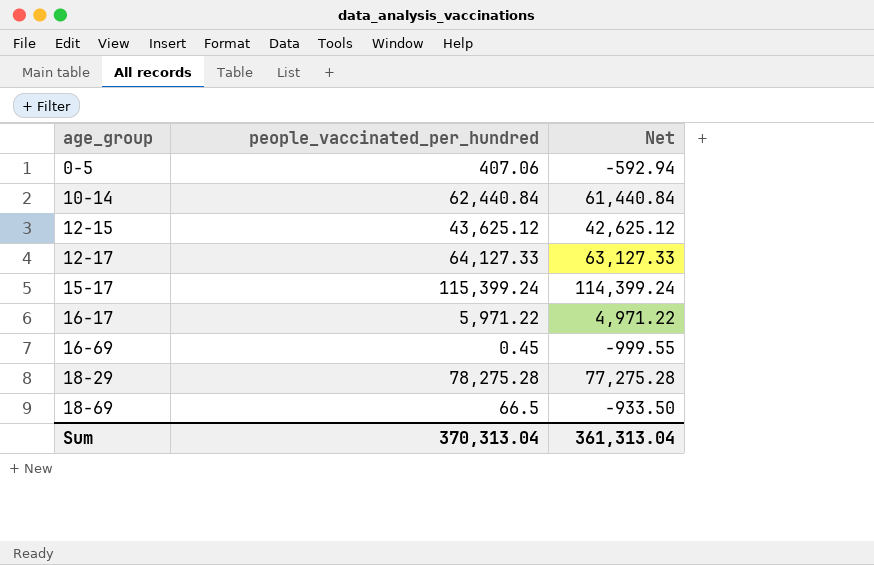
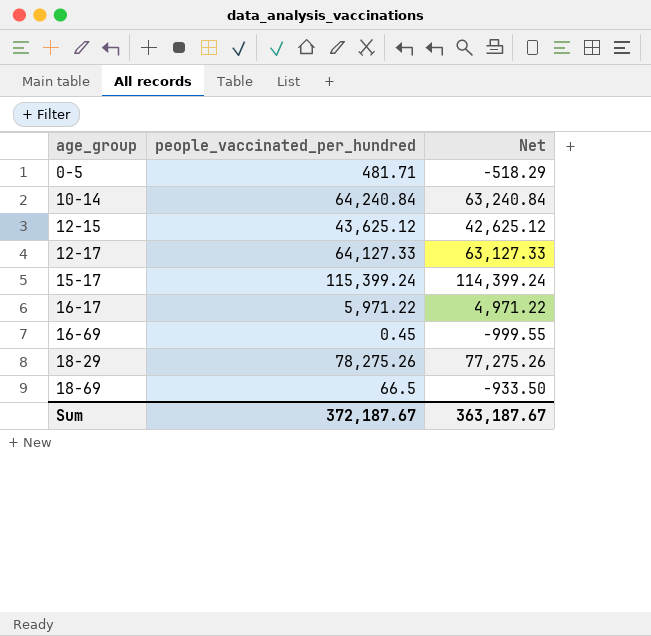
0-5 | people_vaccinated_per_hundred: 407.06 -> 481.71
0-5 | Net: -592.94 -> -518.29
10-14 | people_vaccinated_per_hundred: 62,440.84 -> 64,240.84
10-14 | Net: 61,440.84 -> 63,240.84
18-29 | people_vaccinated_per_hundred: 78,275.28 -> 78,275.26
18-29 | Net: 77,275.28 -> 77,275.26
Sum | people_vaccinated_per_hundred: 370,313.04 -> 372,187.67
Sum | Net: 361,313.04 -> 363,187.67

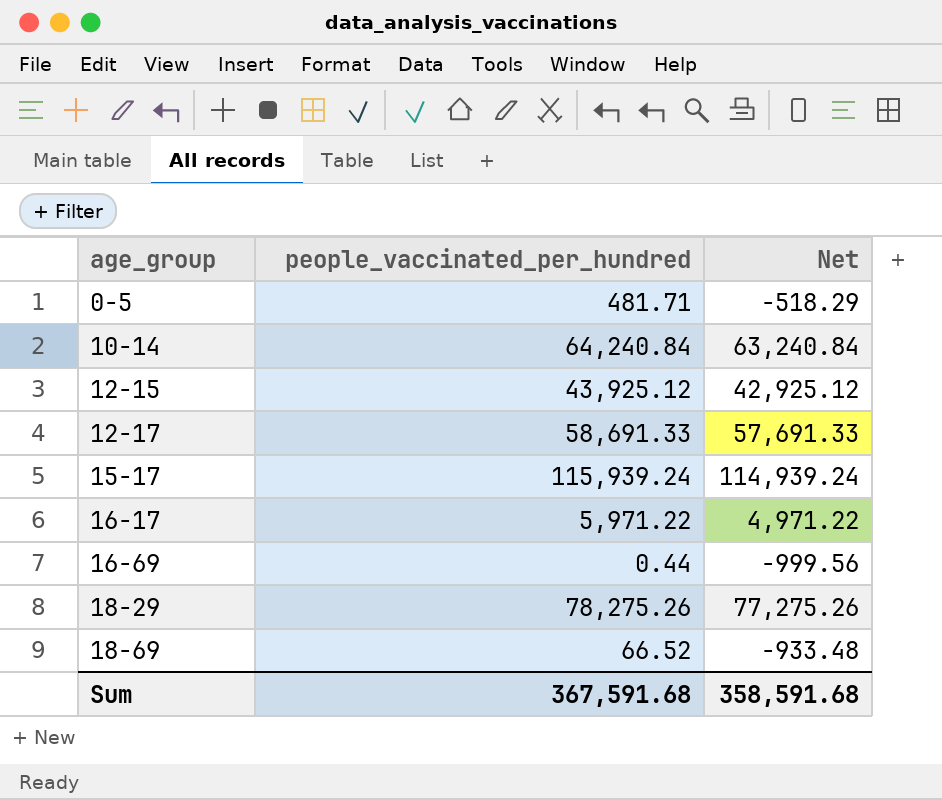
12-15 | people_vaccinated_per_hundred: 43,625.12 -> 43,925.12
12-15 | Net: 42,625.12 -> 42,925.12
12-17 | people_vaccinated_per_hundred: 64,127.33 -> 58,691.33
12-17 | Net: 63,127.33 -> 57,691.33
15-17 | people_vaccinated_per_hundred: 115,399.24 -> 115,939.24
15-17 | Net: 114,399.24 -> 114,939.24
16-69 | people_vaccinated_per_hundred: 0.45 -> 0.44
16-69 | Net: -999.55 -> -999.56
18-69 | people_vaccinated_per_hundred: 66.5 -> 66.52
18-69 | Net: -933.50 -> -933.48
Sum | people_vaccinated_per_hundred: 372,187.67 -> 367,591.68
Sum | Net: 363,187.67 -> 358,591.68

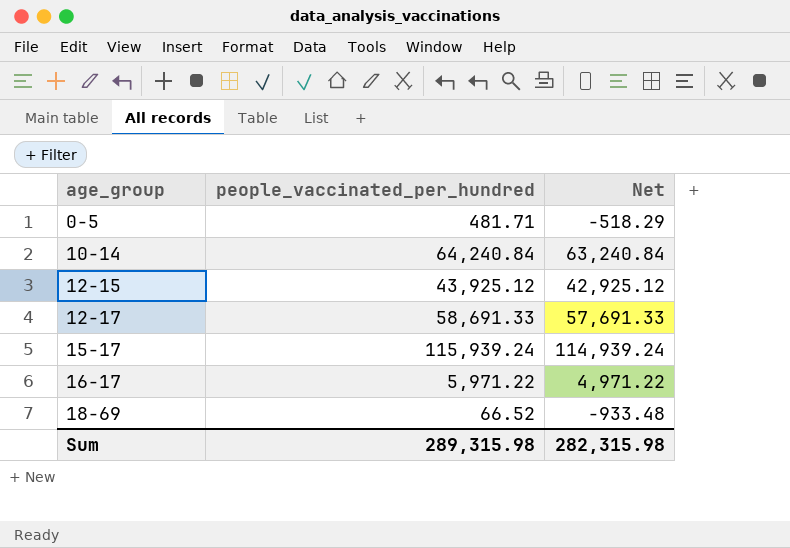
row 16-69: 0.44 | -999.56 -> none
row 18-29: 78,275.26 | 77,275.26 -> none
Sum | people_vaccinated_per_hundred: 367,591.68 -> 289,315.98
Sum | Net: 358,591.68 -> 282,315.98

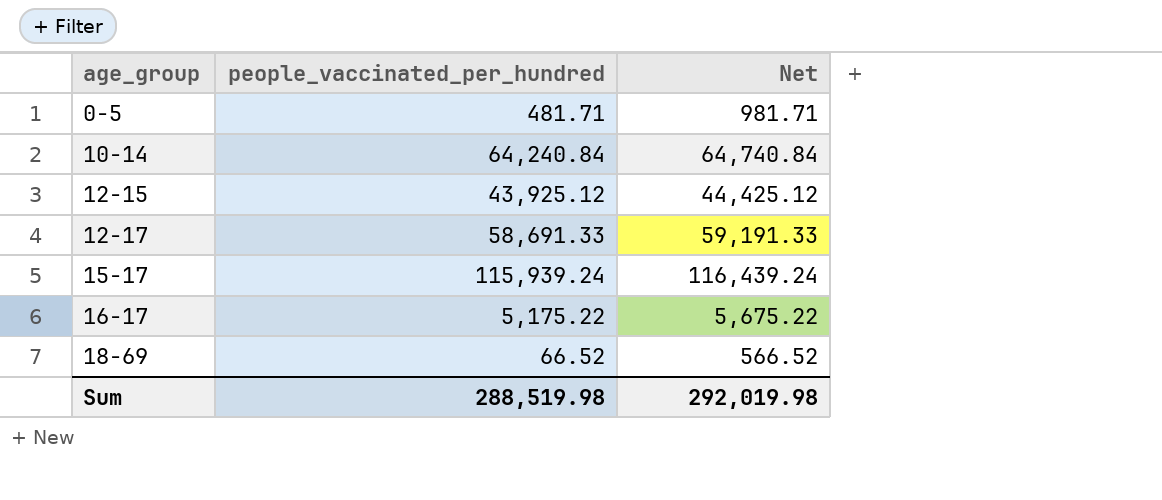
column Net | formula: [people_vaccinated_per_hundred] - 1000 -> [people_vaccinated_per_hundred] + 500
16-17 | people_vaccinated_per_hundred: 5,971.22 -> 5,175.22
Sum | people_vaccinated_per_hundred: 289,315.98 -> 288,519.98
Sum | Net: 282,315.98 -> 292,019.98

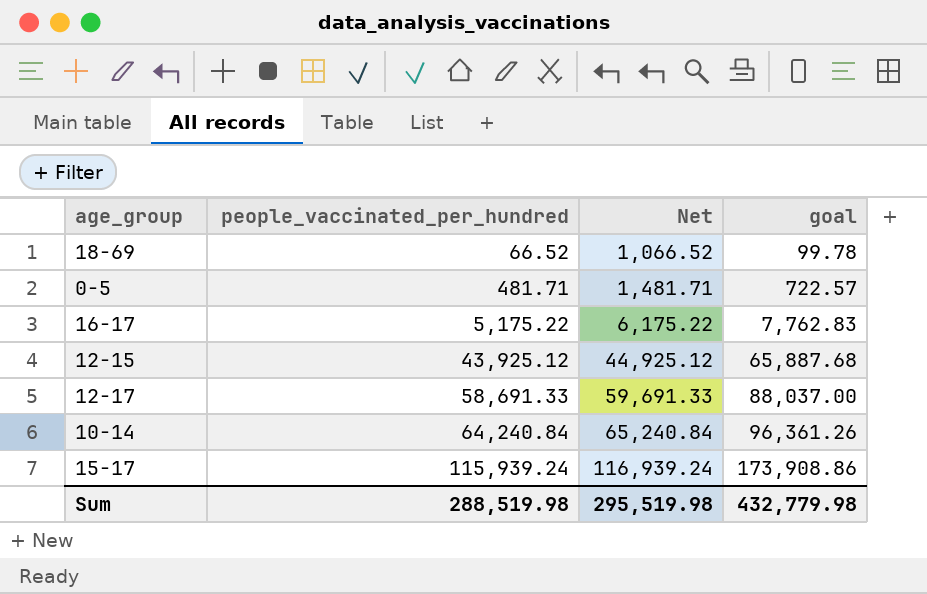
row order: age_group ascending -> people_vaccinated_per_hundred ascending
column Net | formula: [people_vaccinated_per_hundred] + 500 -> [people_vaccinated_per_hundred] + 1000
column goal | formula: none -> [people_vaccinated_per_hundred] * 1.5
Sum | Net: 292,019.98 -> 295,519.98

